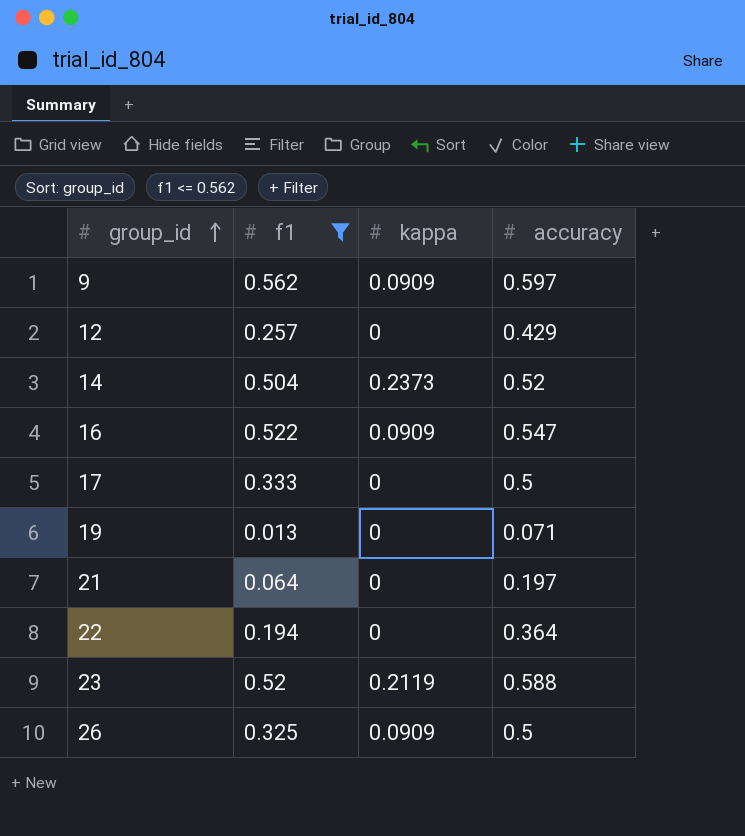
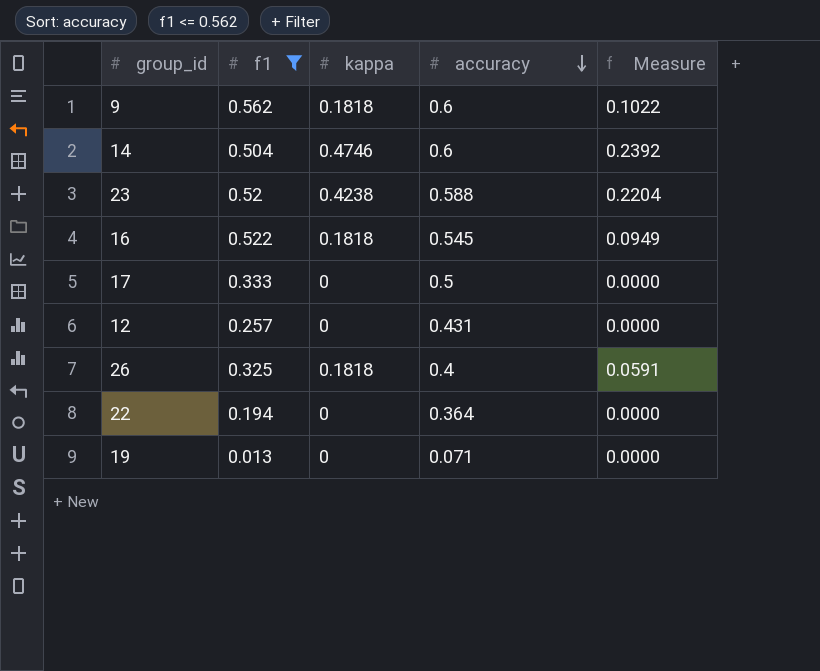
row order: group_id ascending -> accuracy descending
column Measure | formula: none -> [f1] * [kappa]
row 21: 0.064 | 0 | 0.197 -> none
9 | kappa: 0.0909 -> 0.1818
9 | accuracy: 0.597 -> 0.6
14 | kappa: 0.2373 -> 0.4746
14 | accuracy: 0.52 -> 0.6
23 | kappa: 0.2119 -> 0.4238
16 | kappa: 0.0909 -> 0.1818
16 | accuracy: 0.547 -> 0.545
12 | accuracy: 0.429 -> 0.431
26 | kappa: 0.0909 -> 0.1818
26 | accuracy: 0.5 -> 0.4

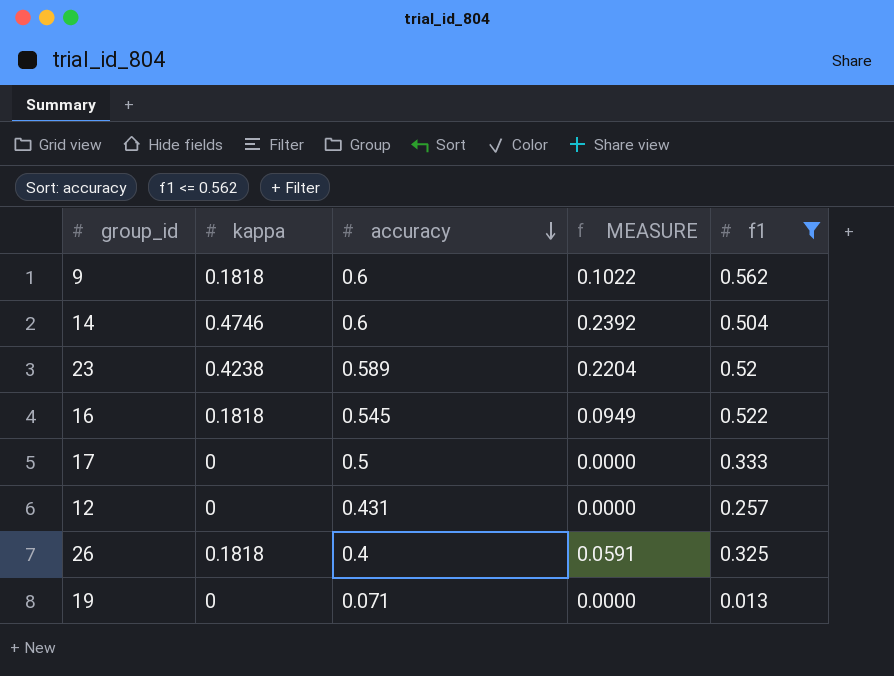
column name: Measure -> MEASURE
column f1 | position: 2 -> 5
row 22: 0.194 | 0 | 0.364 | 0.0000 -> none
23 | accuracy: 0.588 -> 0.589

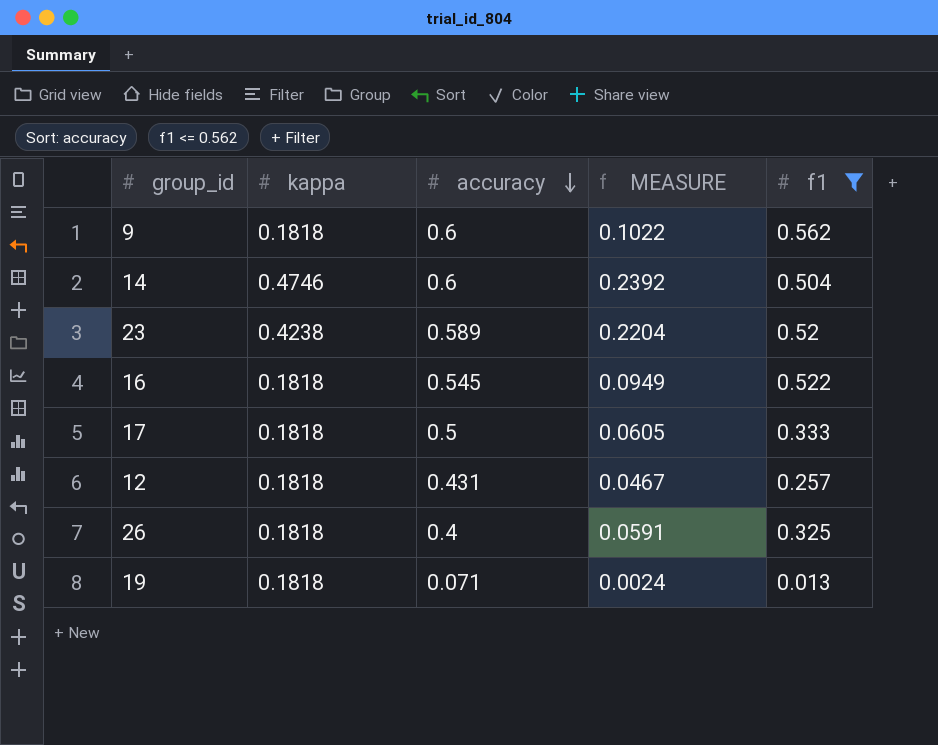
17 | kappa: 0 -> 0.1818
17 | MEASURE: 0.0000 -> 0.0605
12 | kappa: 0 -> 0.1818
12 | MEASURE: 0.0000 -> 0.0467
19 | kappa: 0 -> 0.1818
19 | MEASURE: 0.0000 -> 0.0024

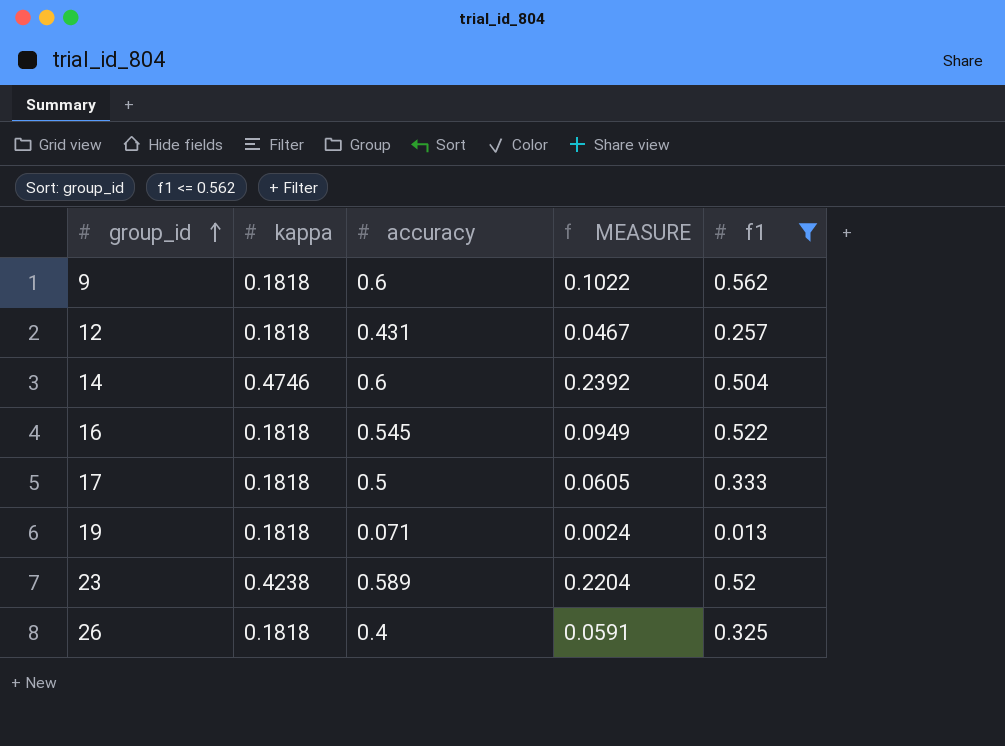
row order: accuracy descending -> group_id ascending

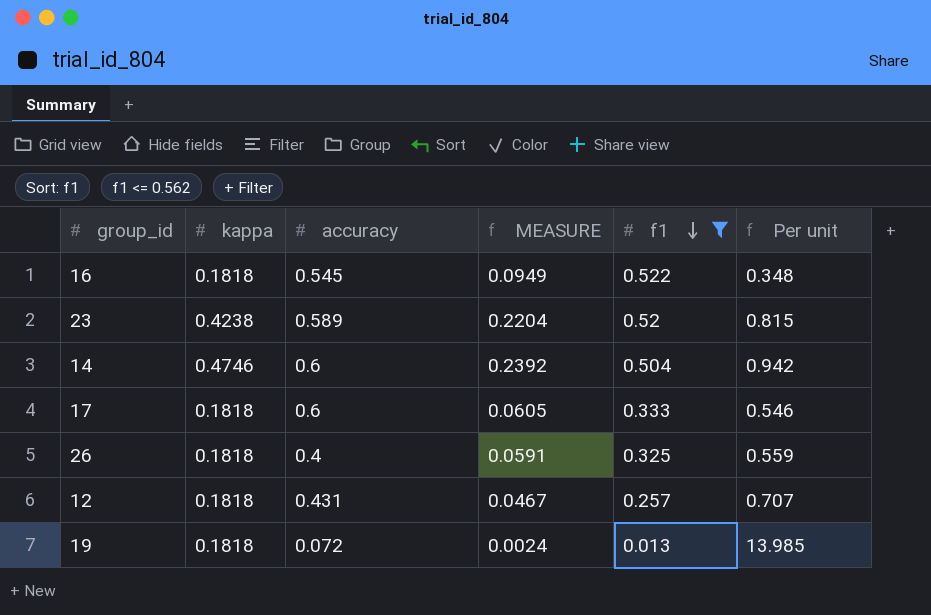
row order: group_id ascending -> f1 descending
column Per unit | formula: none -> [kappa] / [f1]
row 9: 0.1818 | 0.6 | 0.1022 | 0.562 -> none
17 | accuracy: 0.5 -> 0.6
19 | accuracy: 0.071 -> 0.072

